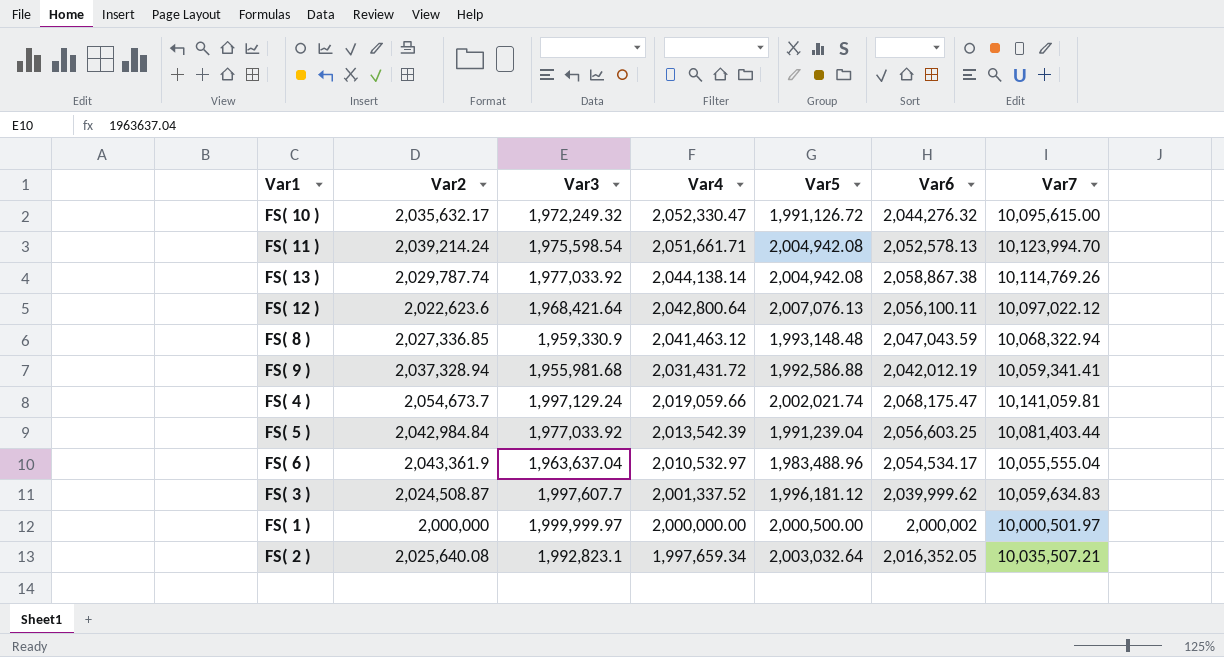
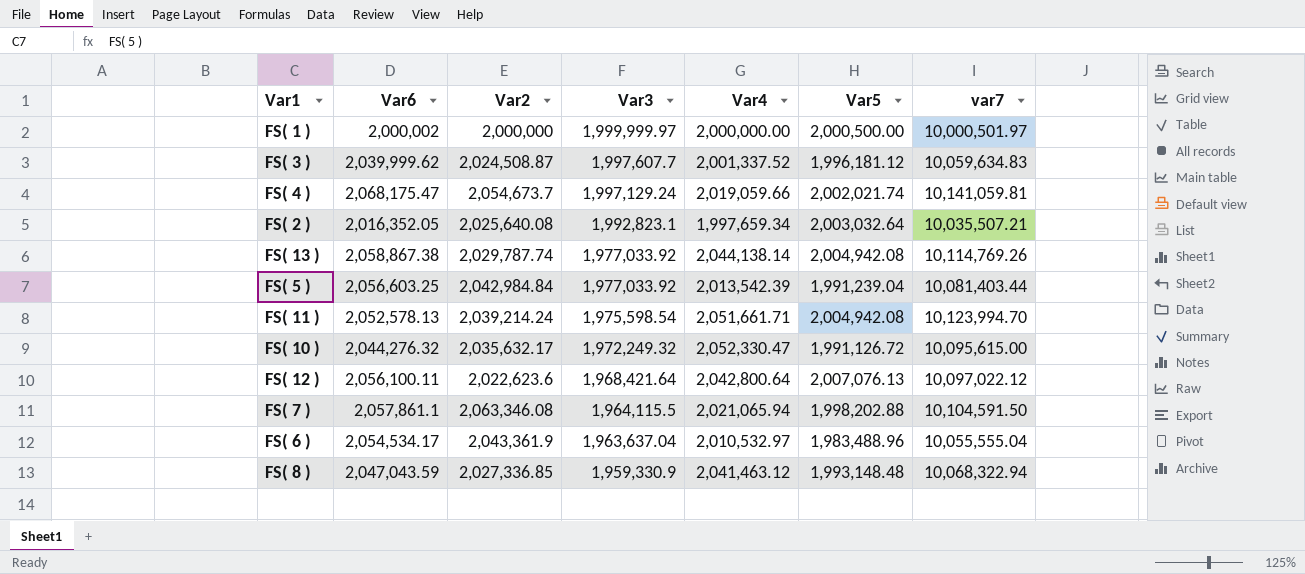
row order: Var4 descending -> Var3 descending
column Var6 | position: 6 -> 2
column name: Var7 -> var7
row FS( 9 ): 2,037,328.94 | 1,955,981.68 | 2,031,431.72 | 1,992,586.88 | 2,042,012.19 | 10,059,341.41 -> none
row FS( 7 ): none -> 2,057,861.1 | 2,063,346.08 | 1,964,115.5 | 2,021,065.94 | 1,998,202.88 | 10,104,591.50

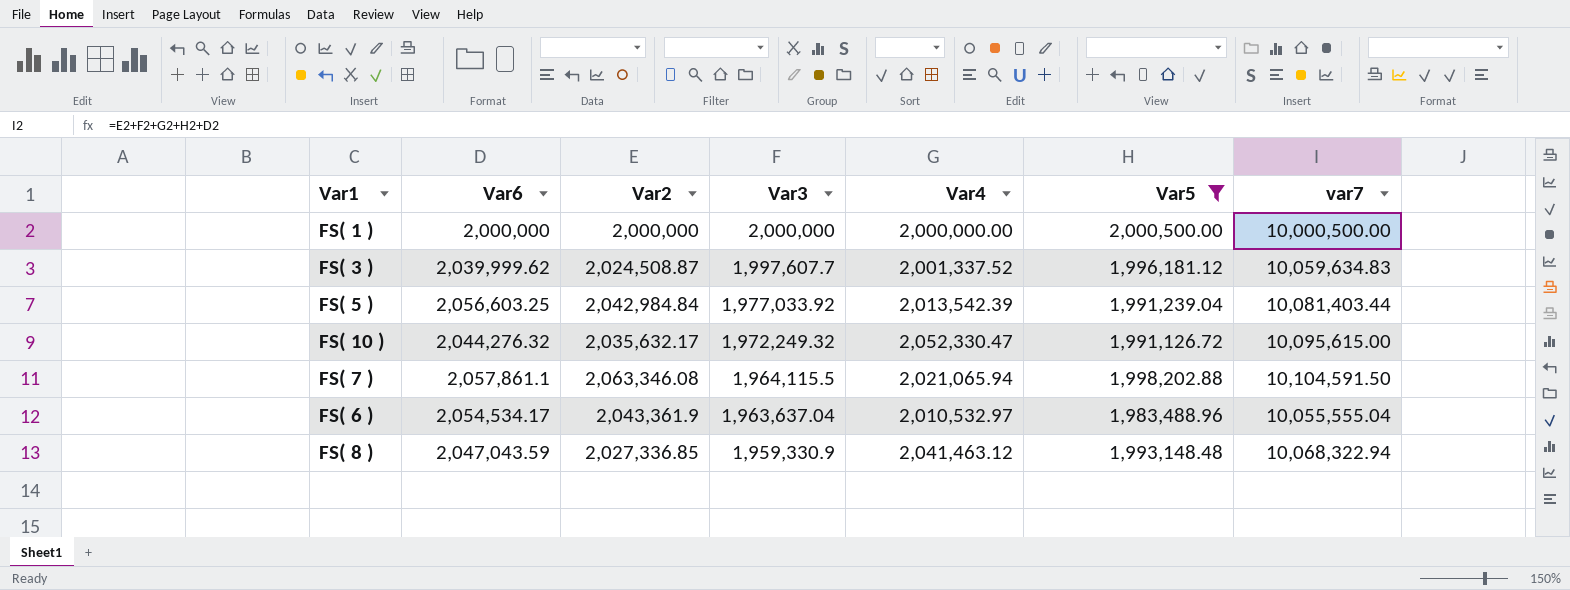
filter: none -> Var5 <= 2,000,500.00
FS( 1 ) | Var6: 2,000,002 -> 2,000,000
FS( 1 ) | Var3: 1,999,999.97 -> 2,000,000
FS( 1 ) | var7: 10,000,501.97 -> 10,000,500.00

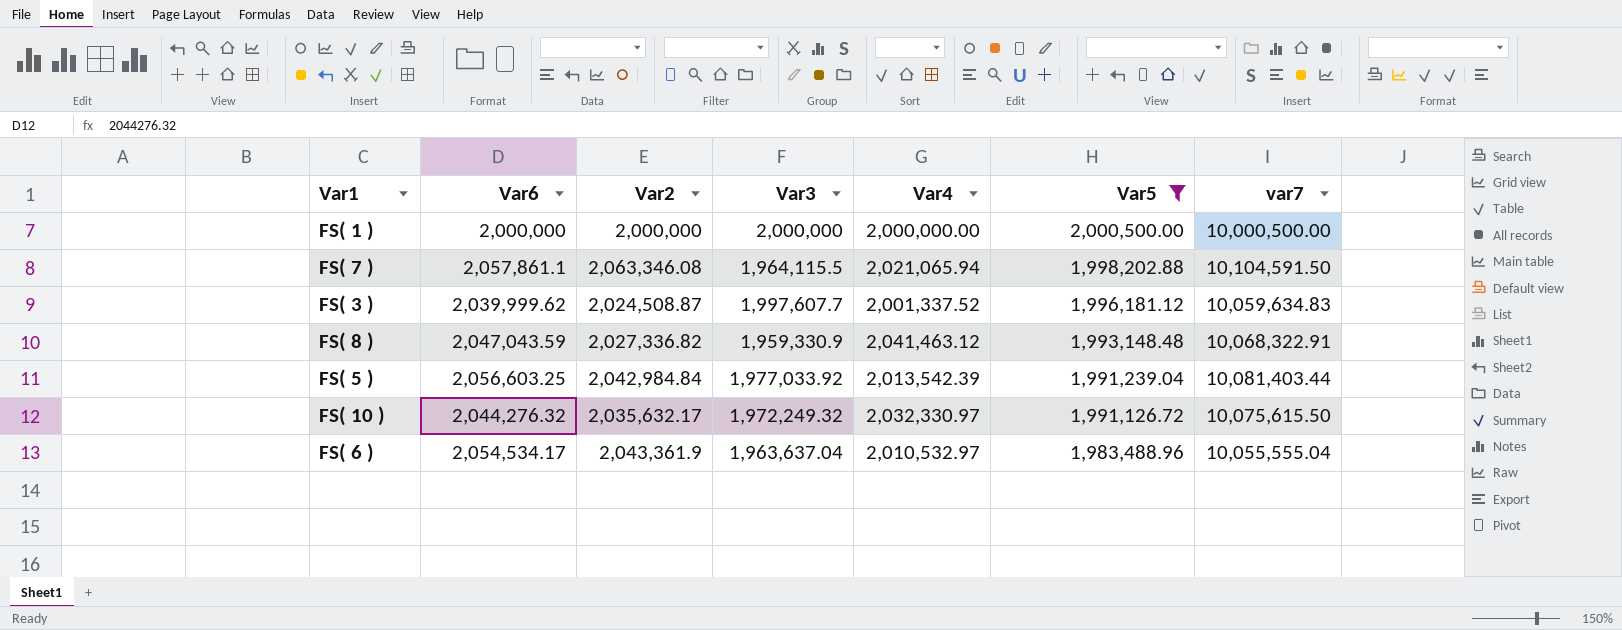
row order: Var3 descending -> Var5 descending
FS( 8 ) | Var2: 2,027,336.85 -> 2,027,336.82
FS( 8 ) | var7: 10,068,322.94 -> 10,068,322.91
FS( 10 ) | Var4: 2,052,330.47 -> 2,032,330.97
FS( 10 ) | var7: 10,095,615.00 -> 10,075,615.50

